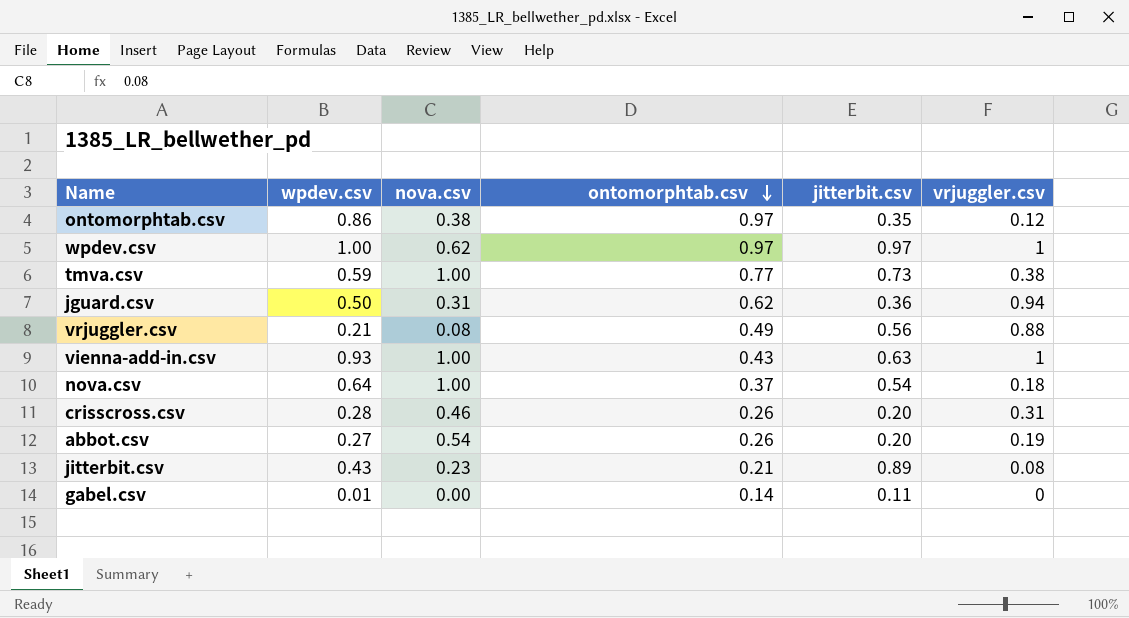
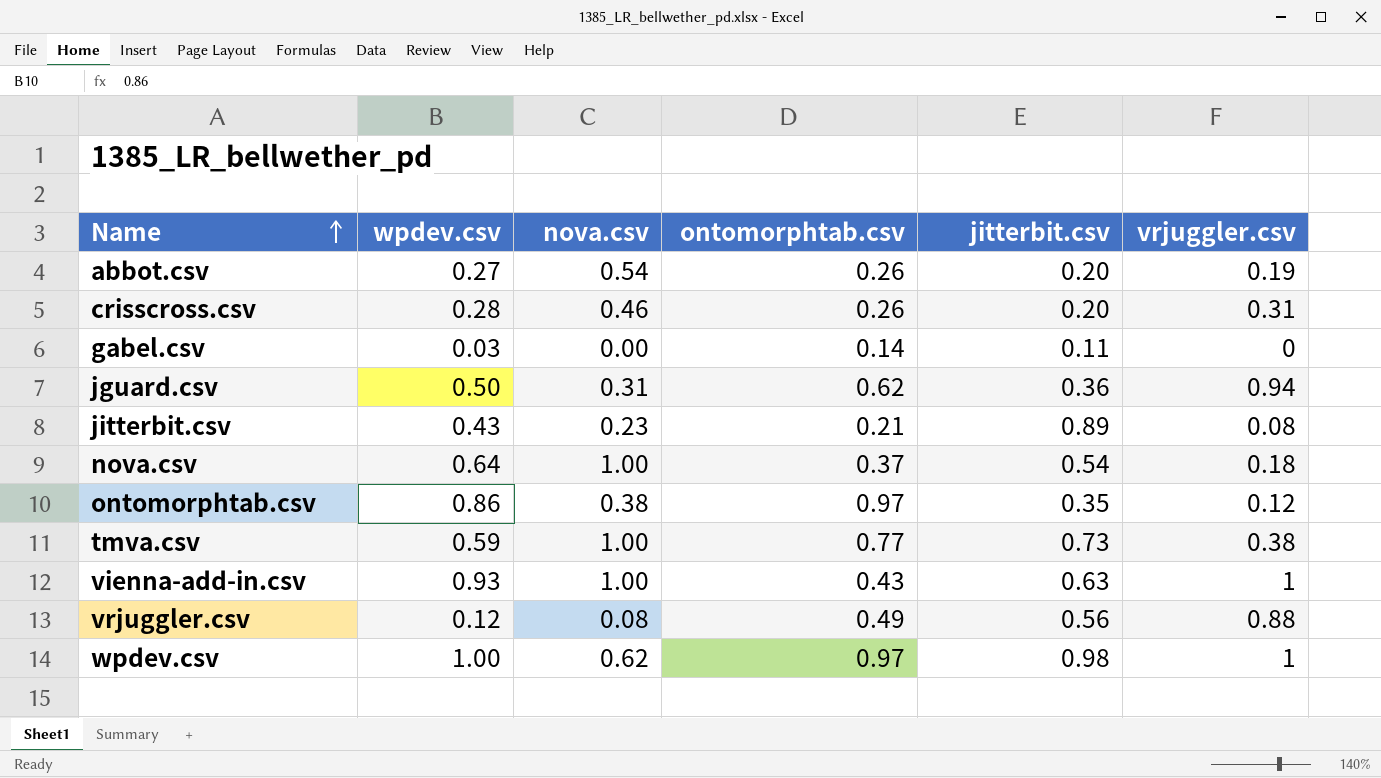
row order: ontomorphtab.csv descending -> Name ascending
gabel.csv | wpdev.csv: 0.01 -> 0.03
vrjuggler.csv | wpdev.csv: 0.21 -> 0.12
wpdev.csv | jitterbit.csv: 0.97 -> 0.98

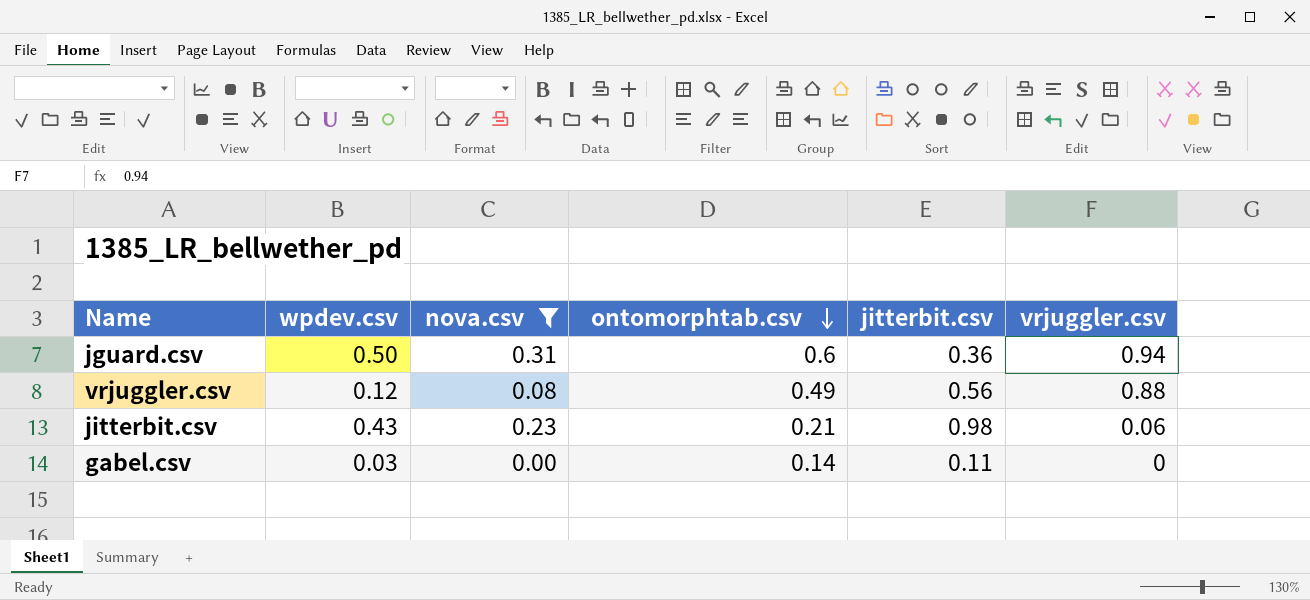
filter: none -> nova.csv <= 0.31
row order: Name ascending -> ontomorphtab.csv descending
jguard.csv | ontomorphtab.csv: 0.62 -> 0.6
jitterbit.csv | jitterbit.csv: 0.89 -> 0.98
jitterbit.csv | vrjuggler.csv: 0.08 -> 0.06

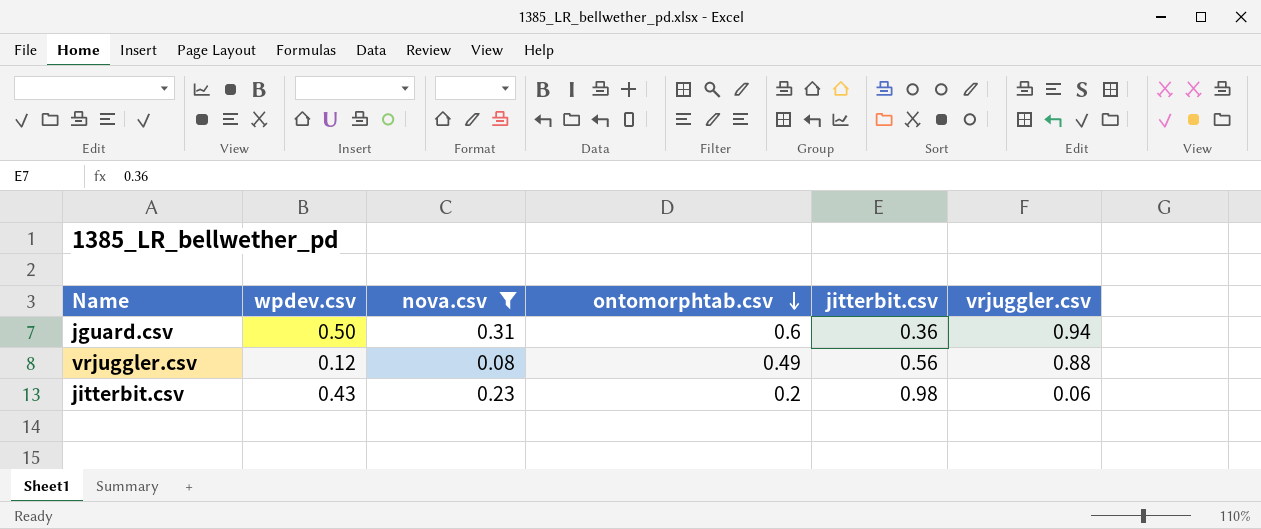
row gabel.csv: 0.03 | 0.00 | 0.14 | 0.11 | 0 -> none
jitterbit.csv | ontomorphtab.csv: 0.21 -> 0.2

